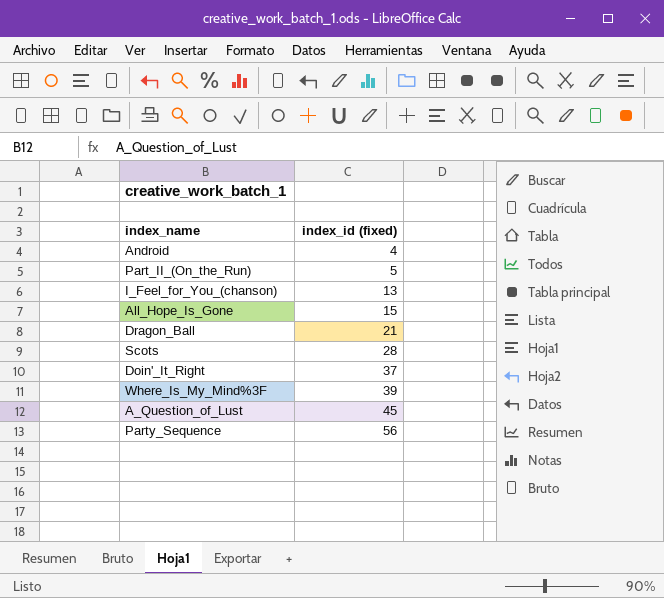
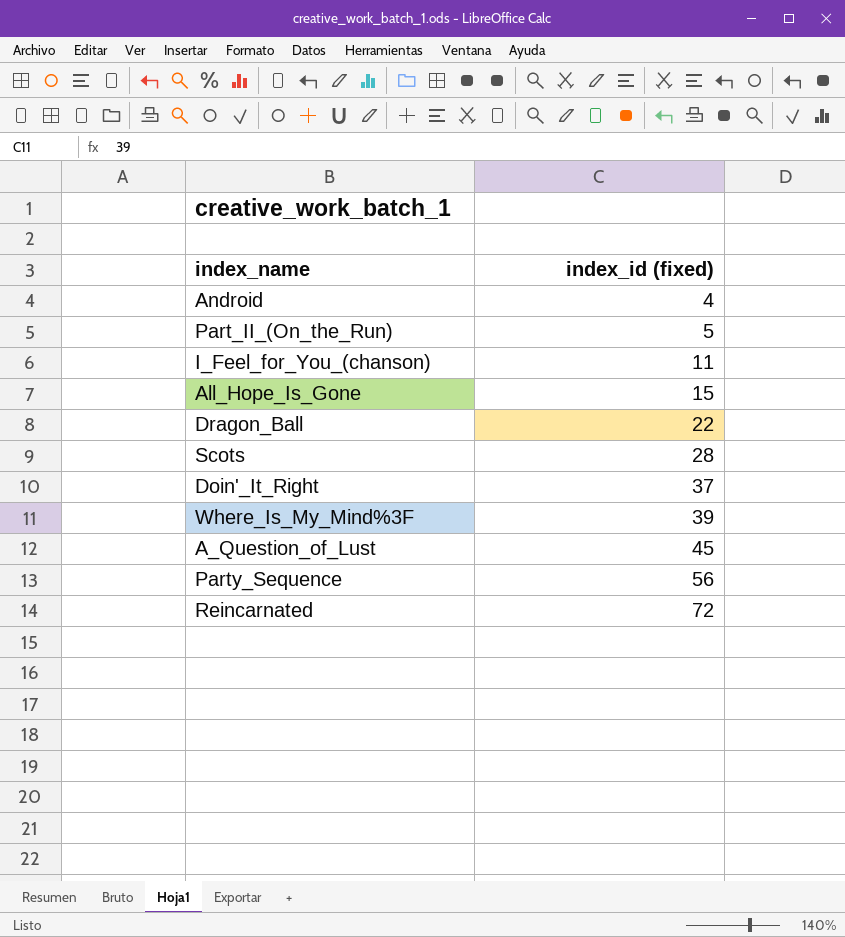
I_Feel_for_You_(chanson) | index_id (fixed): 13 -> 11
Dragon_Ball | index_id (fixed): 21 -> 22
row Reincarnated: none -> 72

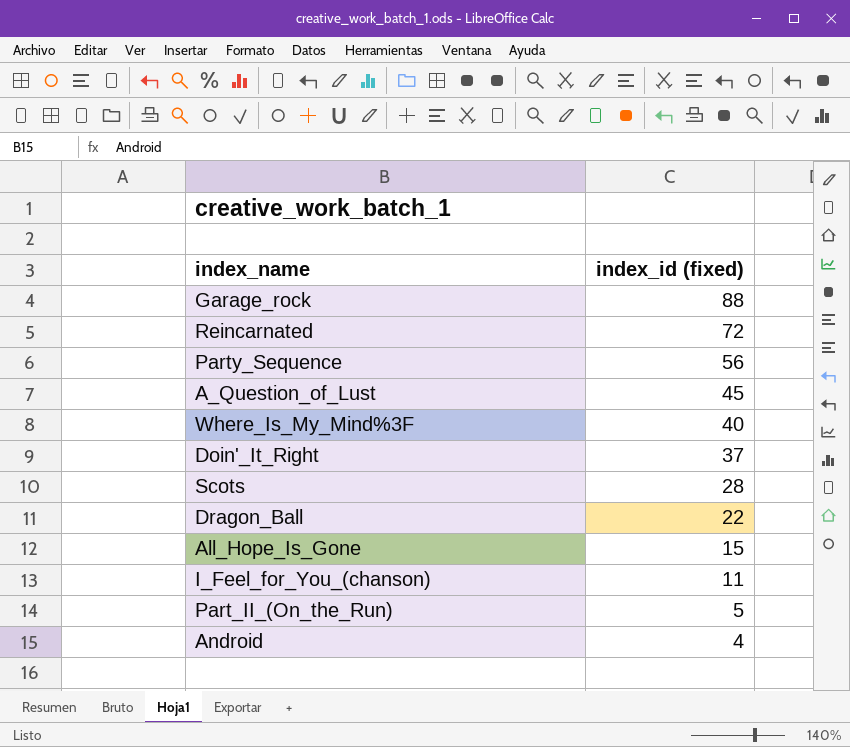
row order: index_id (fixed) ascending -> index_id (fixed) descending
row Garage_rock: none -> 88
Where_Is_My_Mind%3F | index_id (fixed): 39 -> 40

